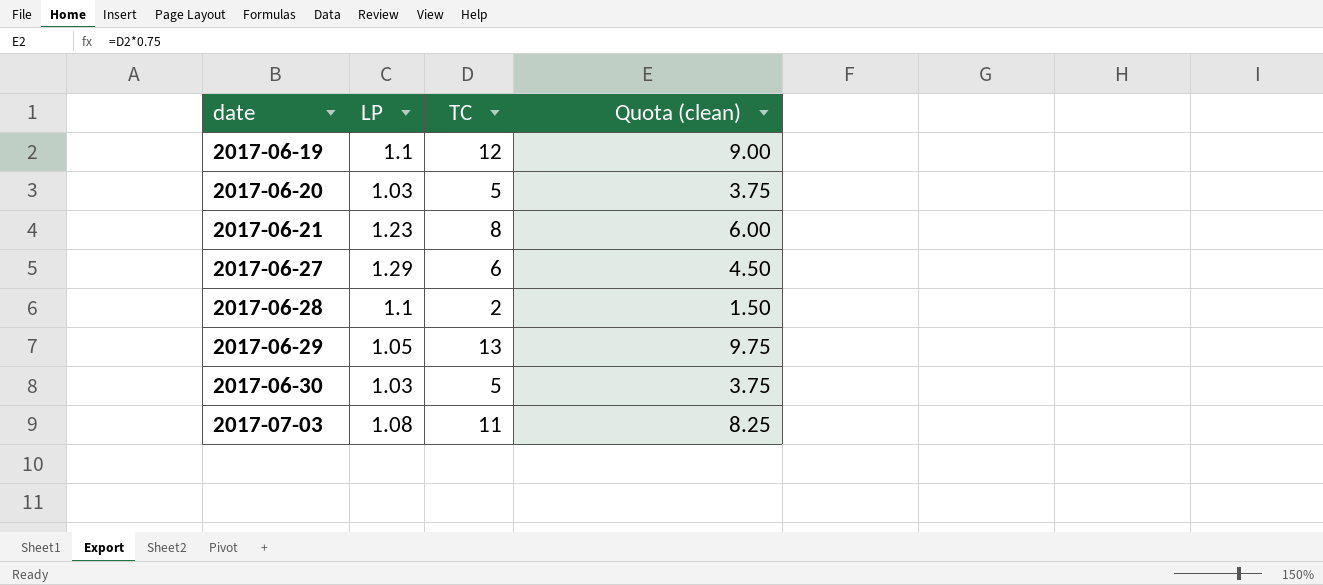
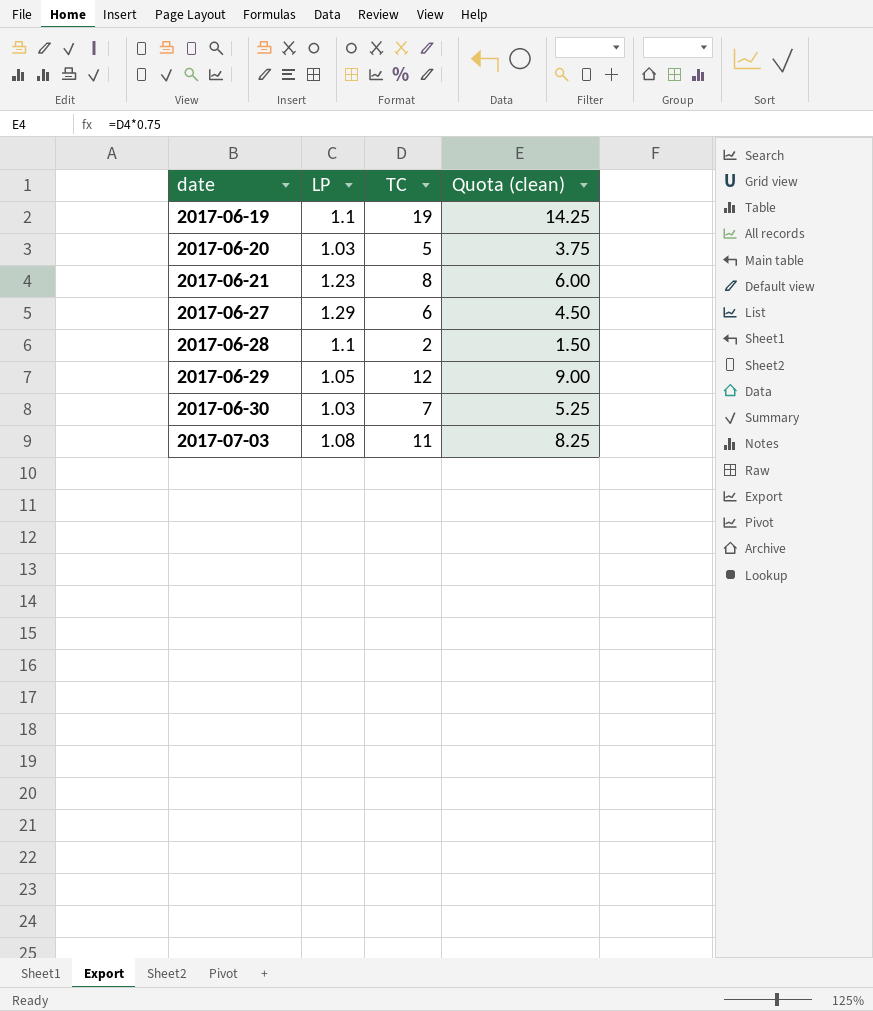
2017-06-19 | TC: 12 -> 19
2017-06-19 | Quota (clean): 9.00 -> 14.25
2017-06-29 | TC: 13 -> 12
2017-06-29 | Quota (clean): 9.75 -> 9.00
2017-06-30 | TC: 5 -> 7
2017-06-30 | Quota (clean): 3.75 -> 5.25

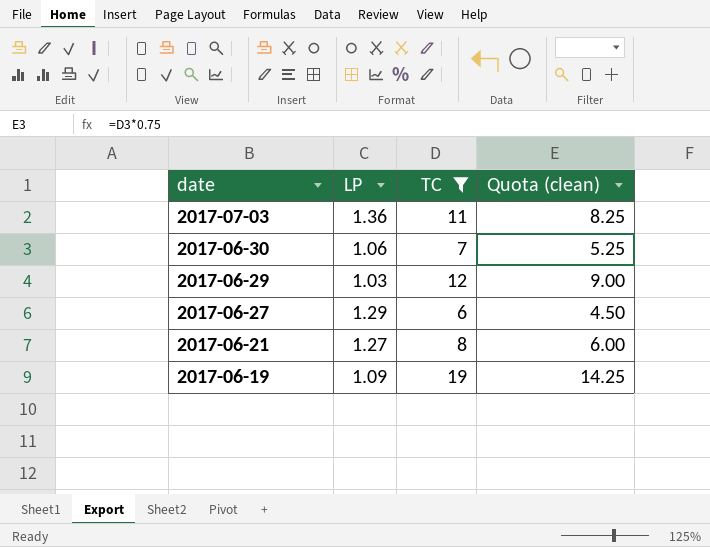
filter: none -> TC >= 6
row order: date ascending -> date descending
2017-07-03 | LP: 1.08 -> 1.36
2017-06-30 | LP: 1.03 -> 1.06
2017-06-29 | LP: 1.05 -> 1.03
2017-06-21 | LP: 1.23 -> 1.27
2017-06-19 | LP: 1.1 -> 1.09

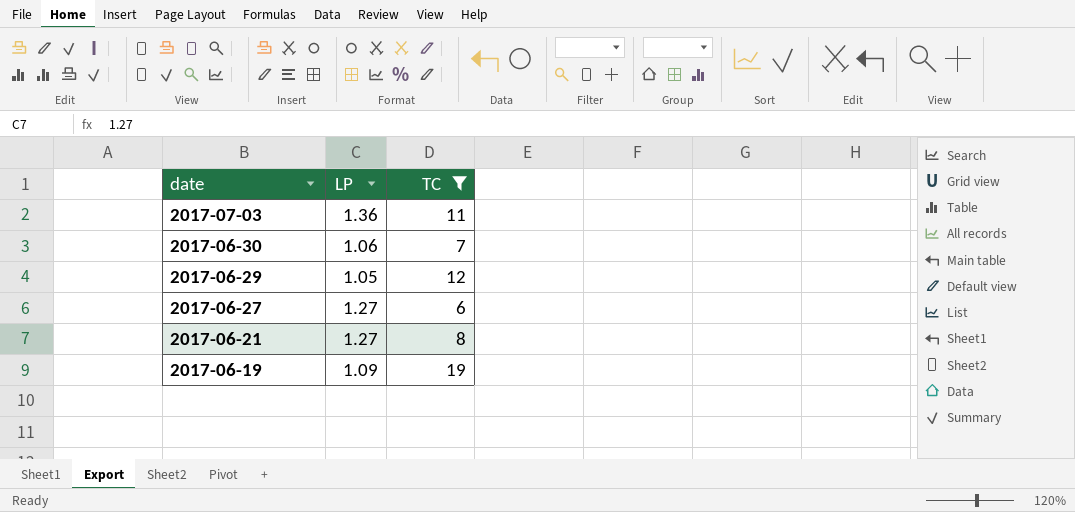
column Quota (clean) | formula: [TC] * 0.75 -> none
2017-06-29 | LP: 1.03 -> 1.05
2017-06-27 | LP: 1.29 -> 1.27

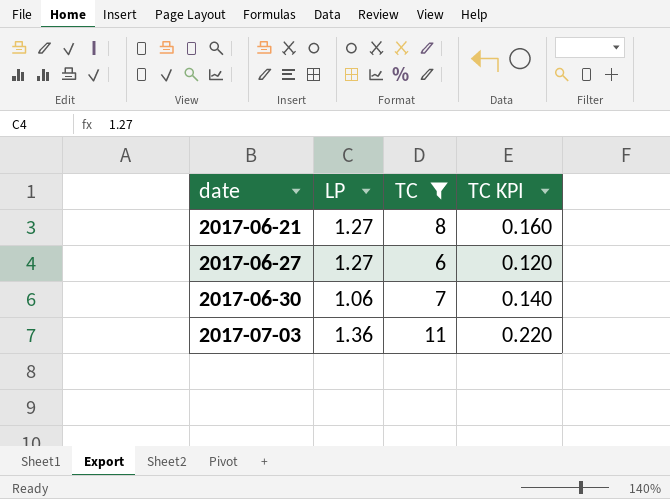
row order: date descending -> date ascending
column TC KPI | formula: none -> [TC] * 0.02
row 2017-06-29: 1.05 | 12 -> none
row 2017-06-19: 1.09 | 19 -> none

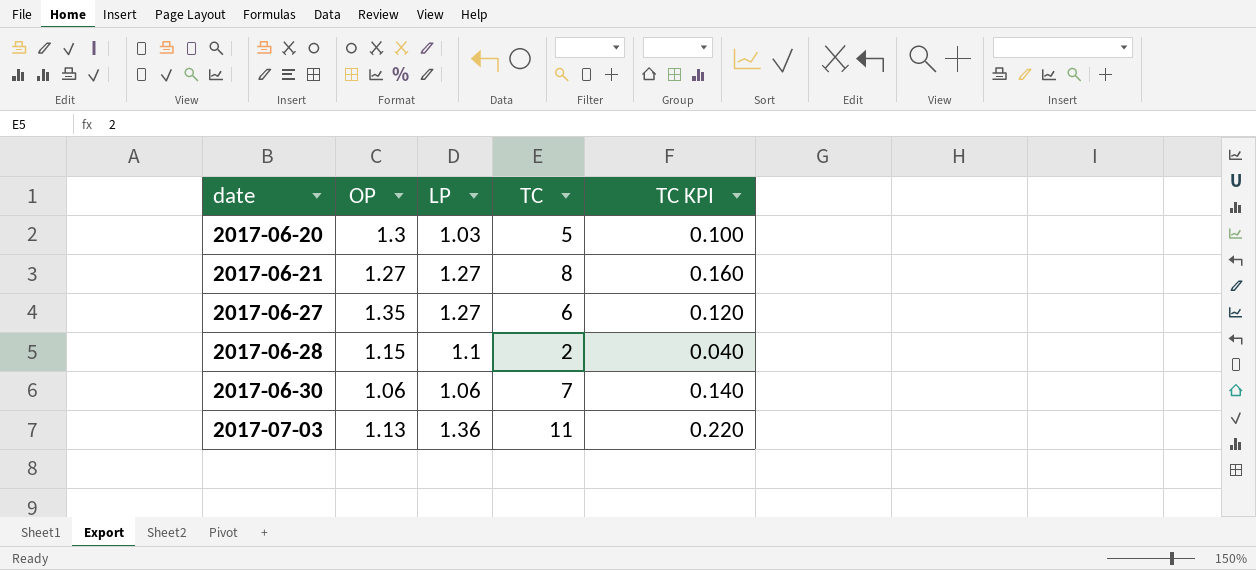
filter: TC >= 6 -> none
column OP | position: none -> 2

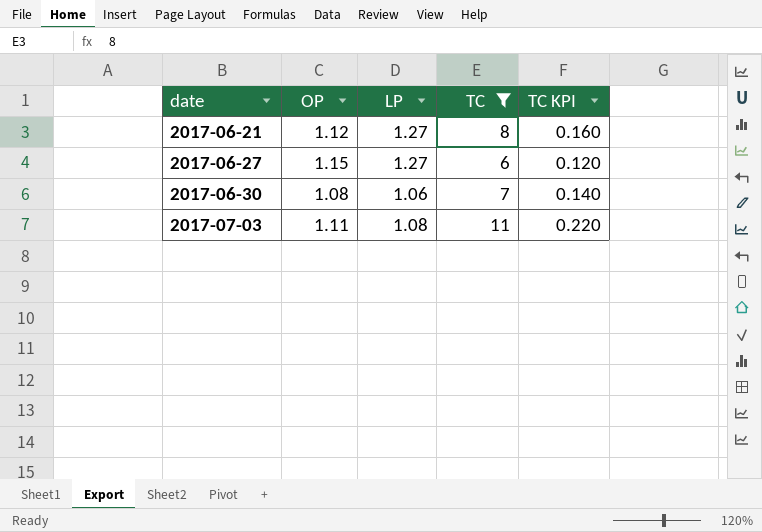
filter: none -> TC >= 6
2017-06-21 | OP: 1.27 -> 1.12
2017-06-27 | OP: 1.35 -> 1.15
2017-06-30 | OP: 1.06 -> 1.08
2017-07-03 | OP: 1.13 -> 1.11
2017-07-03 | LP: 1.36 -> 1.08

